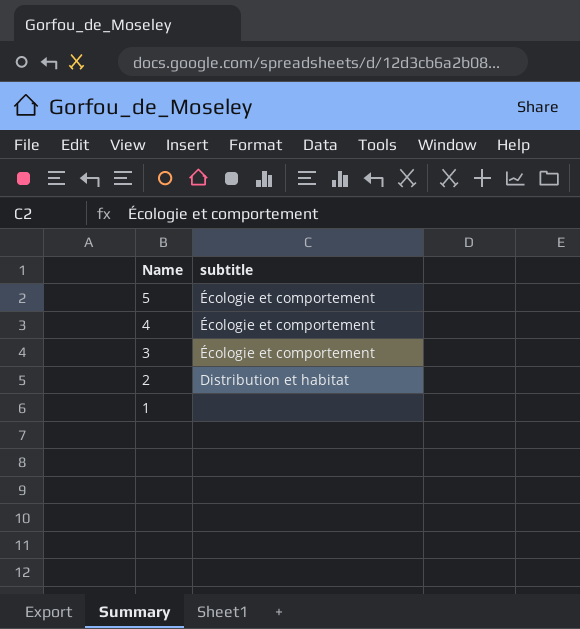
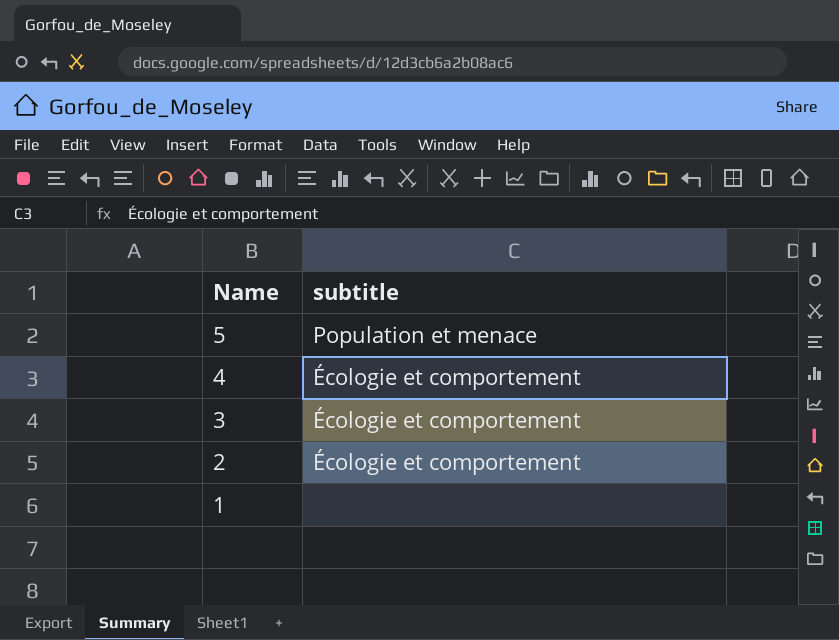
5 | subtitle: Écologie et comportement -> Population et menace
2 | subtitle: Distribution et habitat -> Écologie et comportement

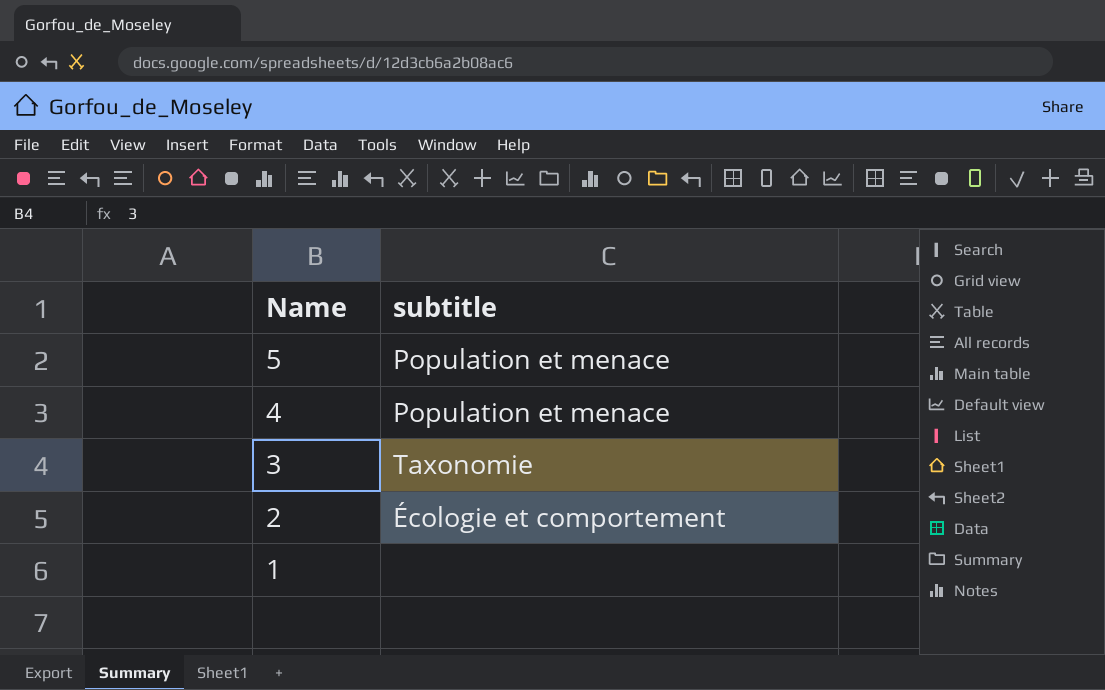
4 | subtitle: Écologie et comportement -> Population et menace
3 | subtitle: Écologie et comportement -> Taxonomie

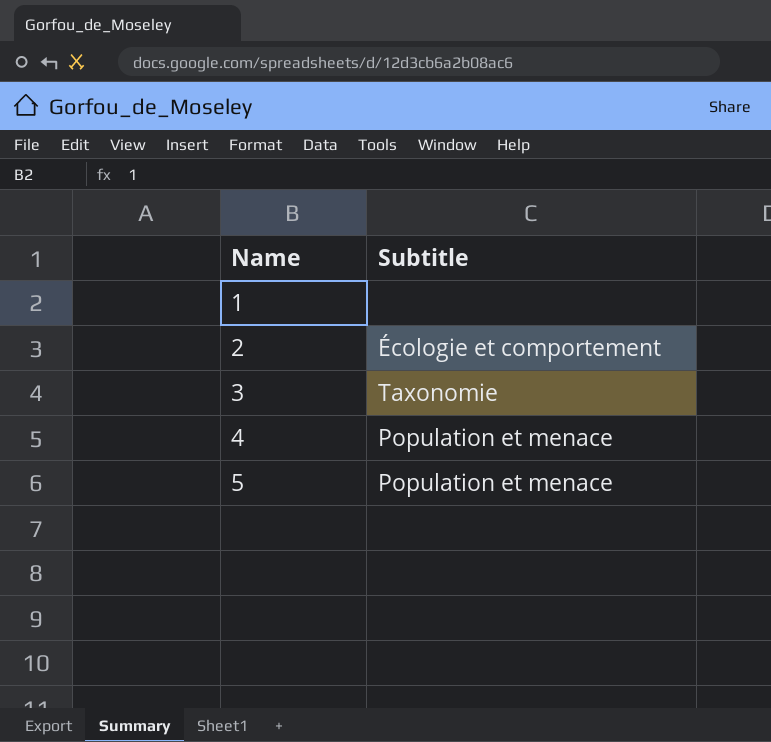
row order: Name descending -> Name ascending
column name: subtitle -> Subtitle

